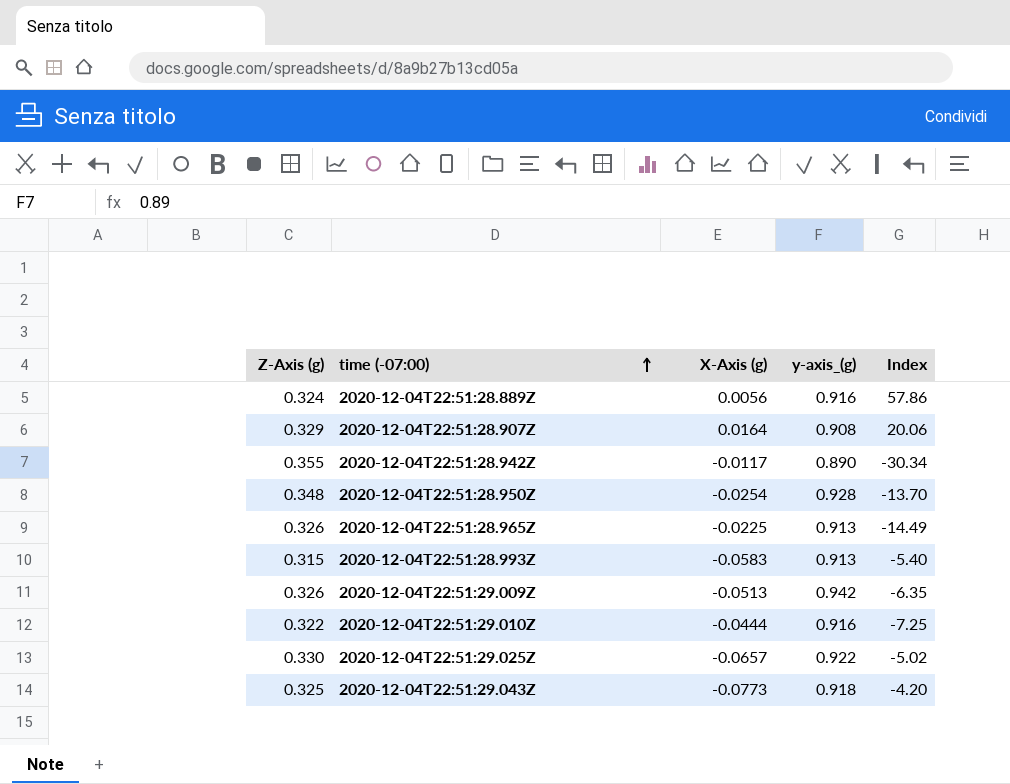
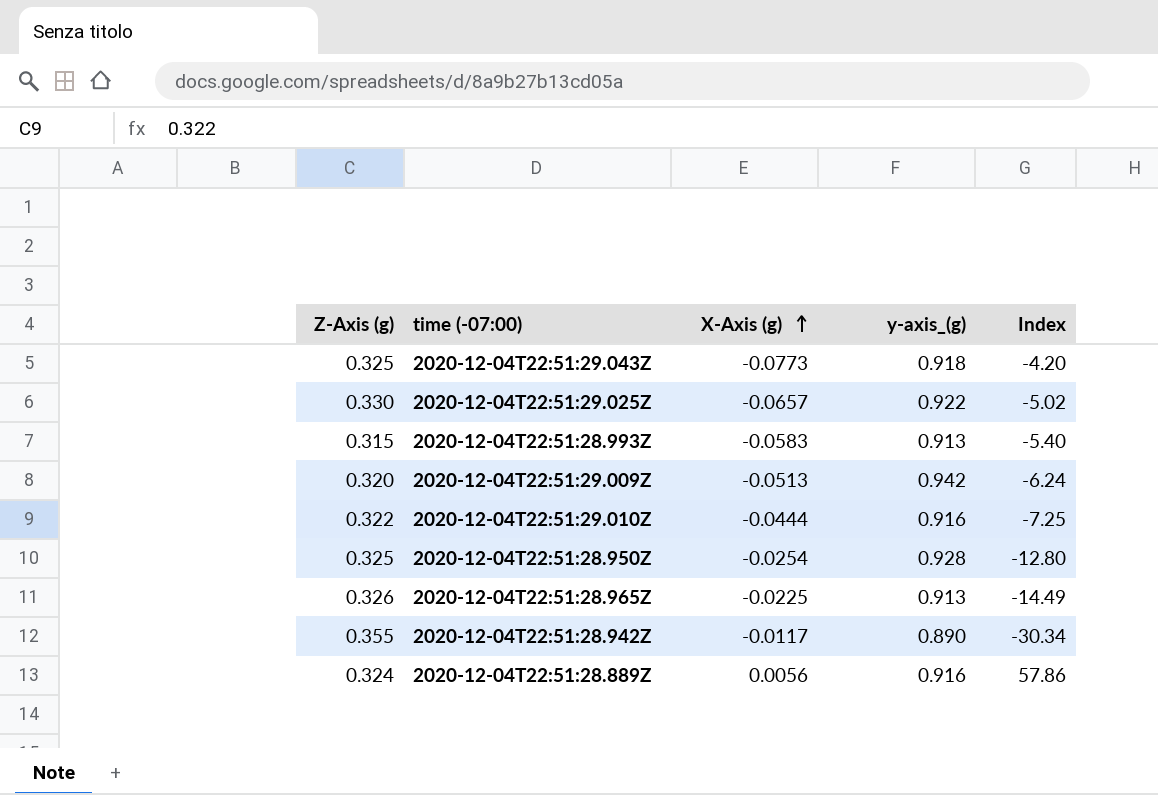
row order: time (-07:00) ascending -> X-Axis (g) ascending
row 2020-12-04T22:51:28.907Z: 0.329 | 0.0164 | 0.908 | 20.06 -> none
2020-12-04T22:51:29.009Z | Z-Axis (g): 0.326 -> 0.320
2020-12-04T22:51:29.009Z | Index: -6.35 -> -6.24
2020-12-04T22:51:28.950Z | Z-Axis (g): 0.348 -> 0.325
2020-12-04T22:51:28.950Z | Index: -13.70 -> -12.80

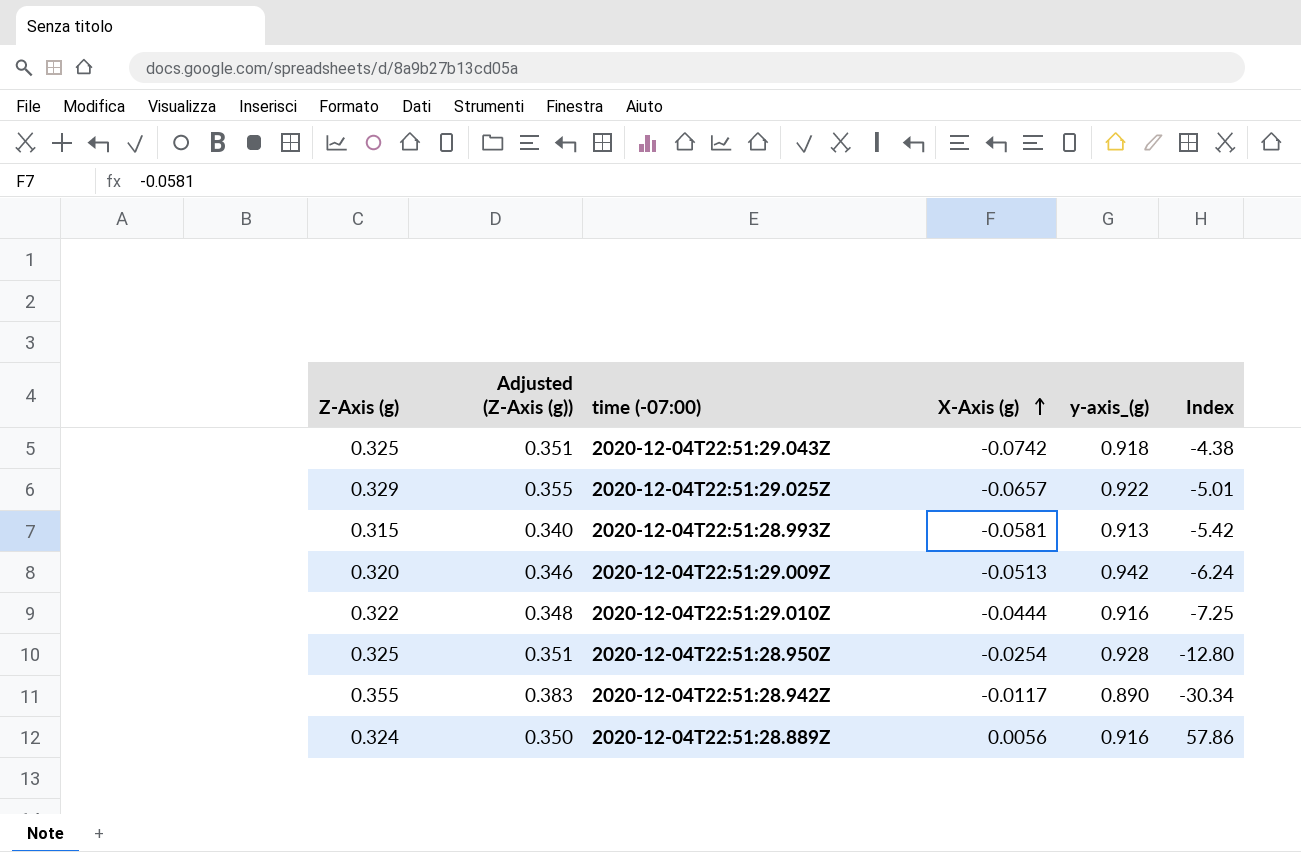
column Adjusted (Z-Axis (g)) | formula: none -> [Z-Axis (g)] * 1.08
row 2020-12-04T22:51:28.965Z: 0.326 | -0.0225 | 0.913 | -14.49 -> none
2020-12-04T22:51:29.043Z | X-Axis (g): -0.0773 -> -0.0742
2020-12-04T22:51:29.043Z | Index: -4.20 -> -4.38
2020-12-04T22:51:29.025Z | Z-Axis (g): 0.330 -> 0.329
2020-12-04T22:51:29.025Z | Index: -5.02 -> -5.01
2020-12-04T22:51:28.993Z | X-Axis (g): -0.0583 -> -0.0581
2020-12-04T22:51:28.993Z | Index: -5.40 -> -5.42

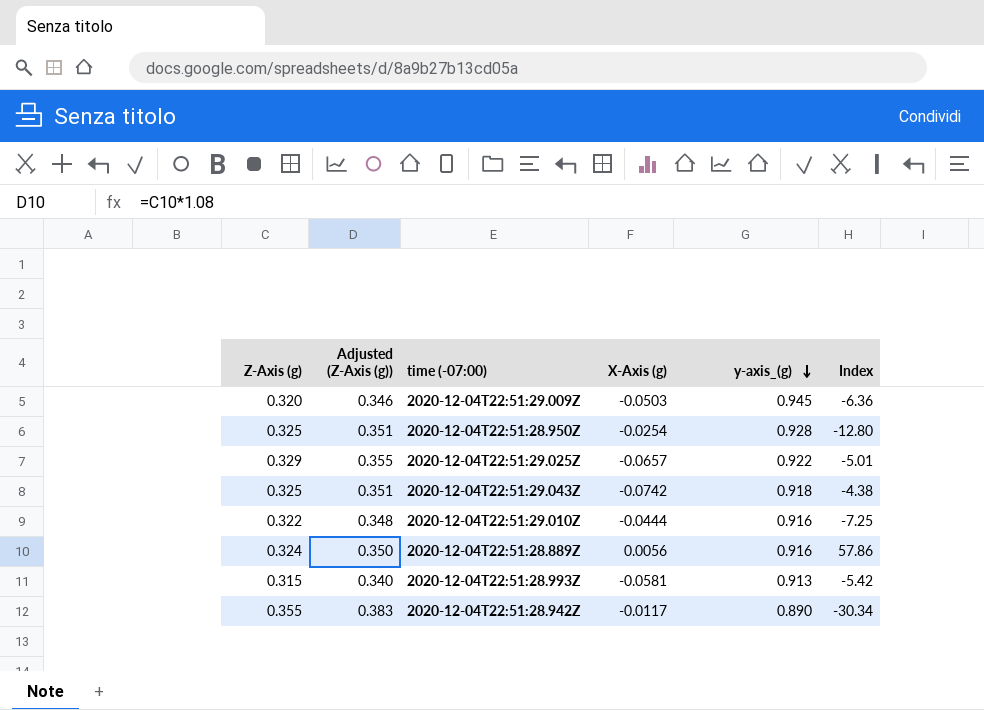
row order: X-Axis (g) ascending -> y-axis_(g) descending
2020-12-04T22:51:29.009Z | X-Axis (g): -0.0513 -> -0.0503
2020-12-04T22:51:29.009Z | y-axis_(g): 0.942 -> 0.945
2020-12-04T22:51:29.009Z | Index: -6.24 -> -6.36

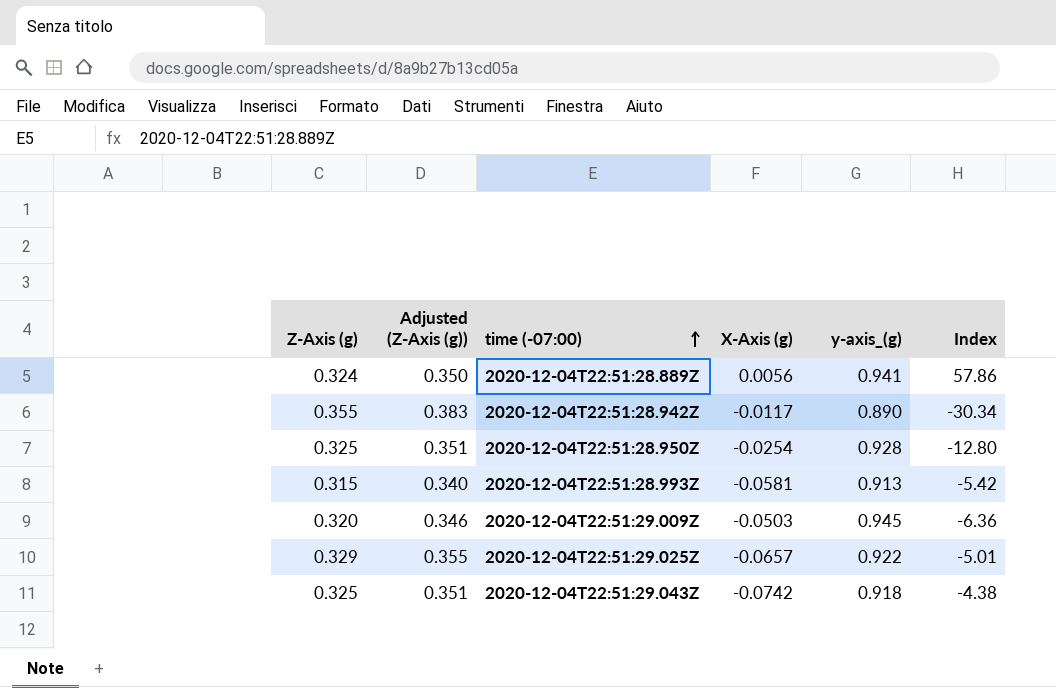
row order: y-axis_(g) descending -> time (-07:00) ascending
row 2020-12-04T22:51:29.010Z: 0.322 | 0.348 | -0.0444 | 0.916 | -7.25 -> none
2020-12-04T22:51:28.889Z | y-axis_(g): 0.916 -> 0.941

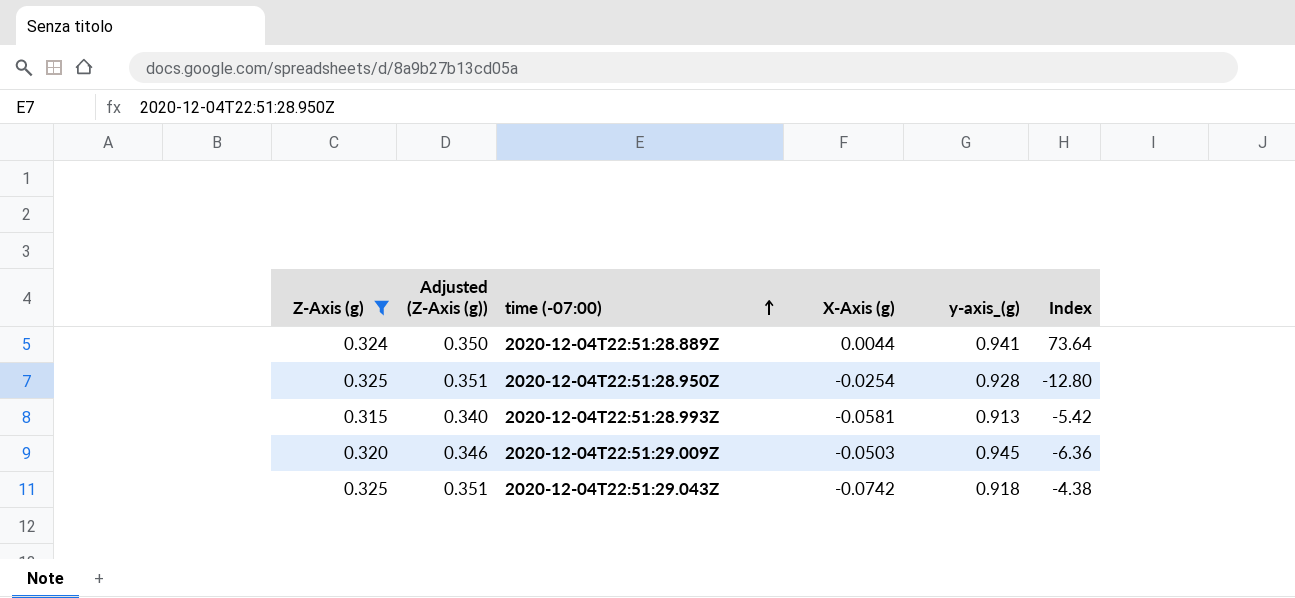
filter: none -> Z-Axis (g) <= 0.325
2020-12-04T22:51:28.889Z | X-Axis (g): 0.0056 -> 0.0044
2020-12-04T22:51:28.889Z | Index: 57.86 -> 73.64

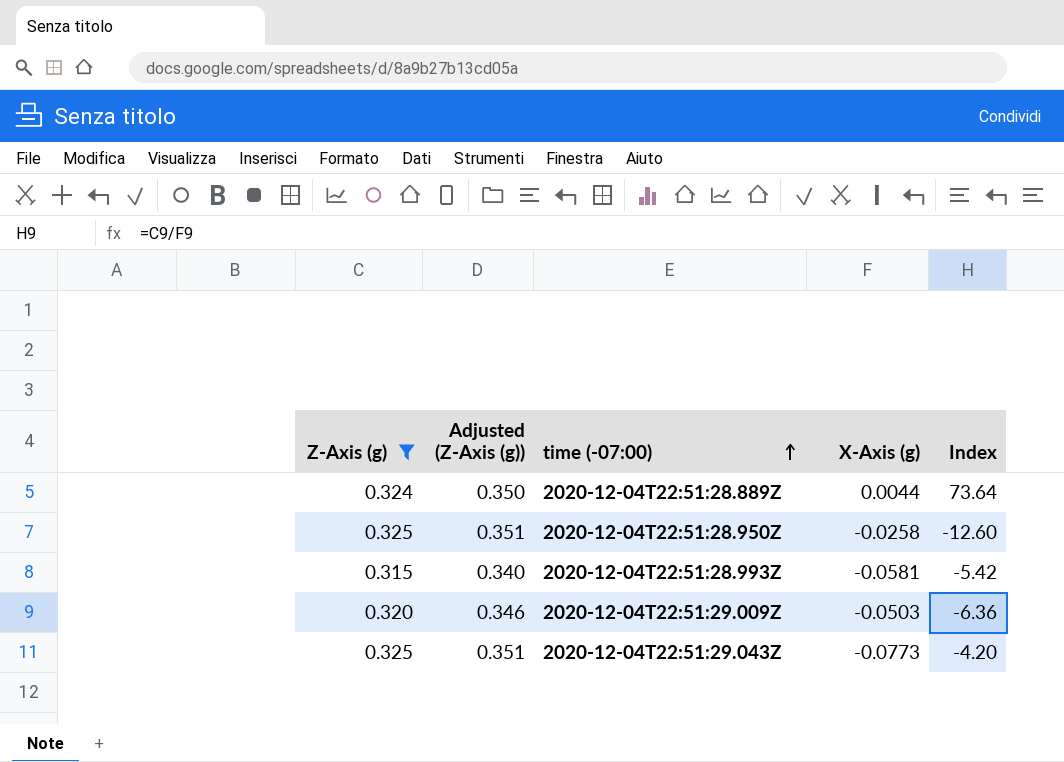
column y-axis_(g) | position: 5 -> none
2020-12-04T22:51:28.950Z | X-Axis (g): -0.0254 -> -0.0258
2020-12-04T22:51:28.950Z | Index: -12.80 -> -12.60
2020-12-04T22:51:29.043Z | X-Axis (g): -0.0742 -> -0.0773
2020-12-04T22:51:29.043Z | Index: -4.38 -> -4.20

